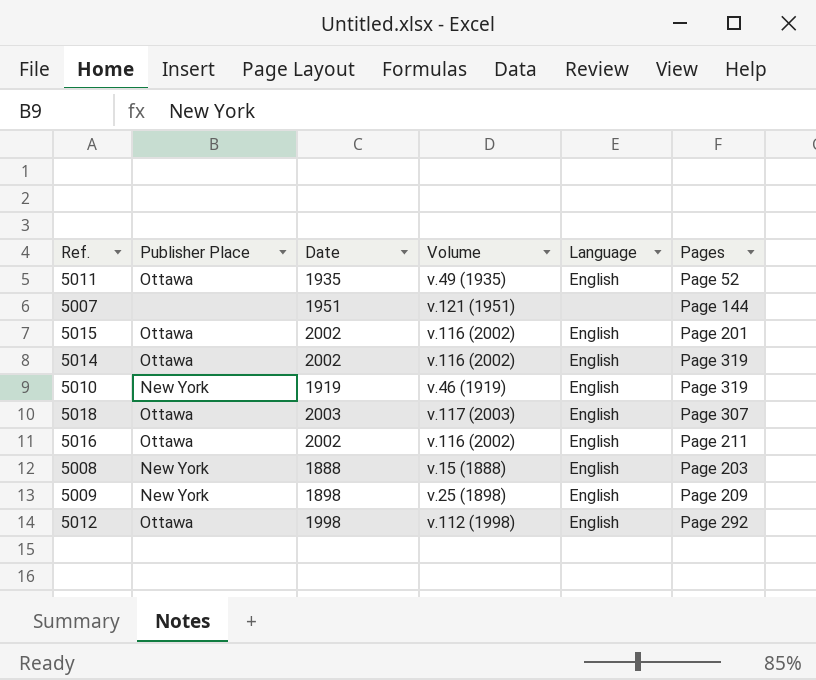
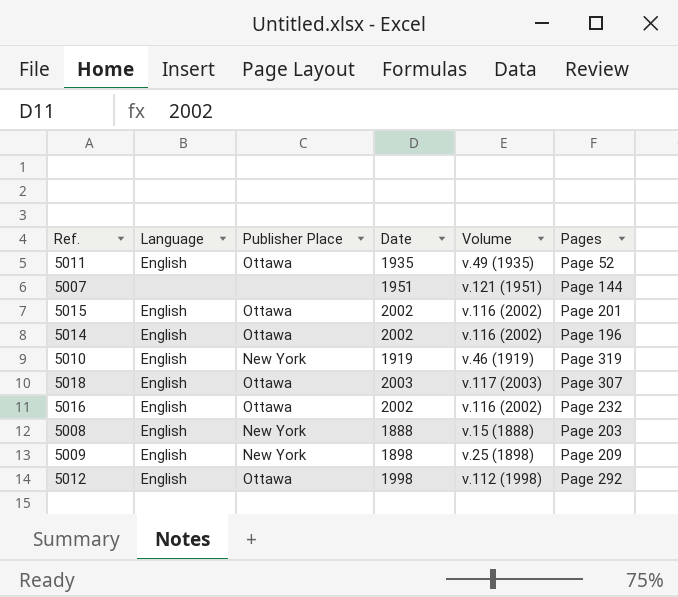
column Language | position: 5 -> 2
5014 | Pages: Page 319 -> Page 196
5016 | Pages: Page 211 -> Page 232

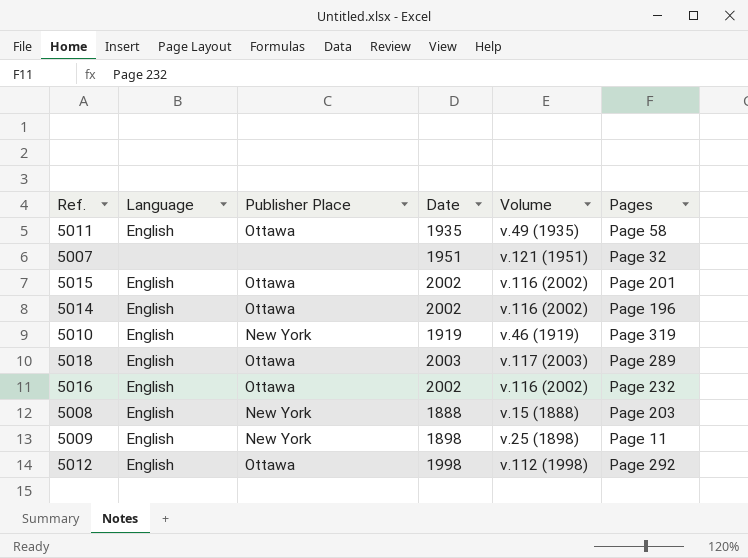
5011 | Pages: Page 52 -> Page 58
5007 | Pages: Page 144 -> Page 32
5018 | Pages: Page 307 -> Page 289
5009 | Pages: Page 209 -> Page 11

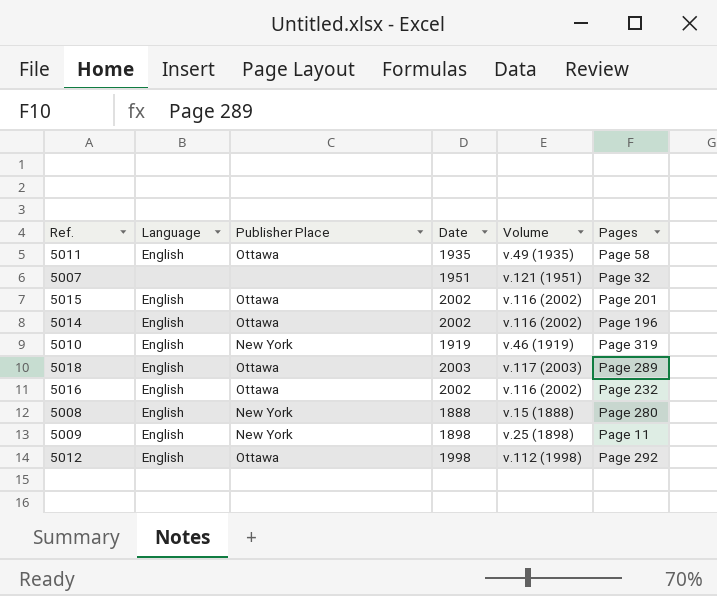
5008 | Pages: Page 203 -> Page 280

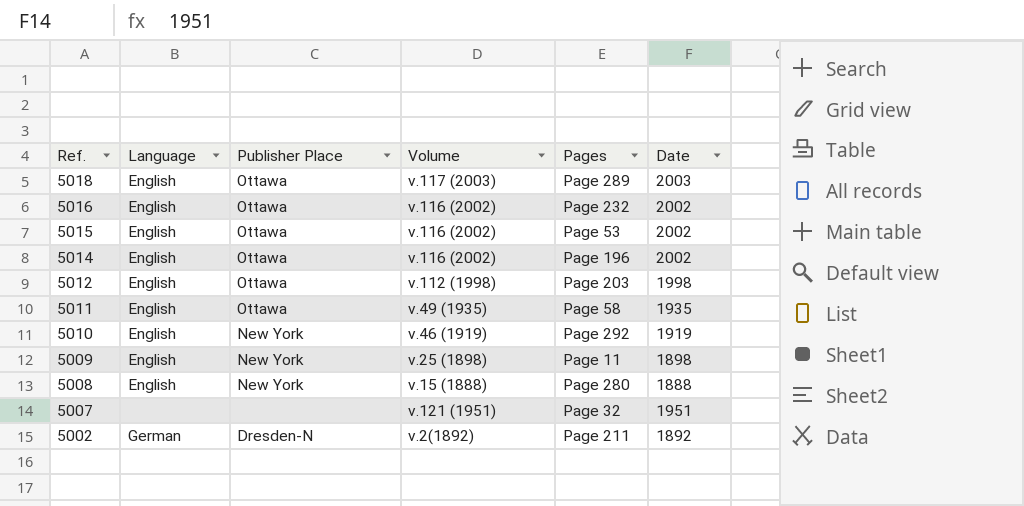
row order: none -> Ref. descending
column Date | position: 4 -> 6
5015 | Pages: Page 201 -> Page 53
5012 | Pages: Page 292 -> Page 203
5010 | Pages: Page 319 -> Page 292
row 5002: none -> German | Dresden-N | v.2(1892) | Page 211 | 1892

